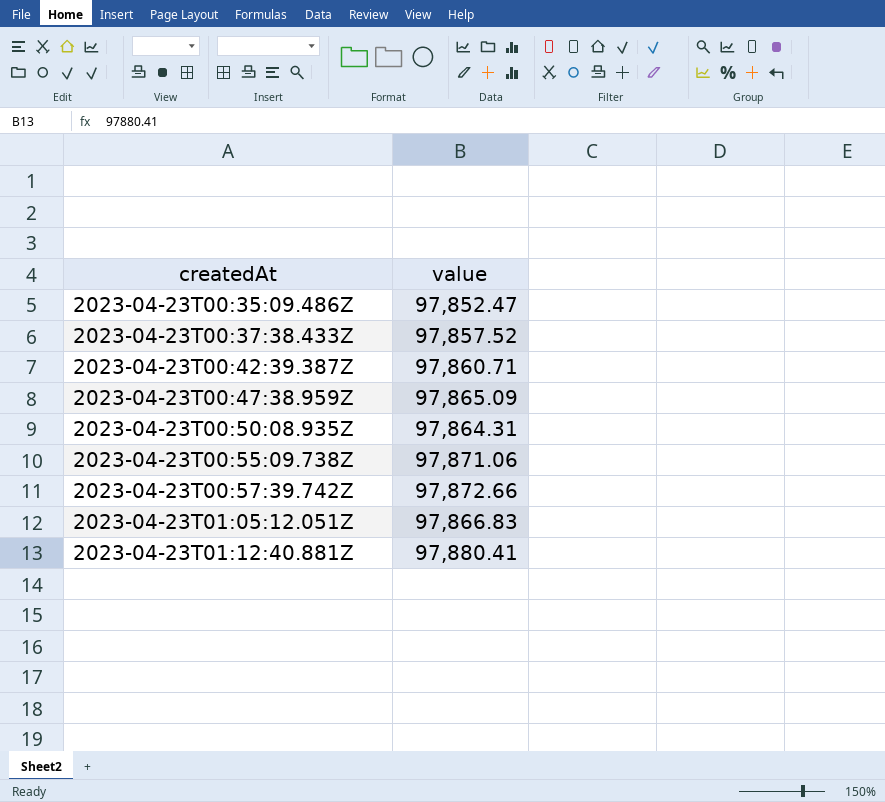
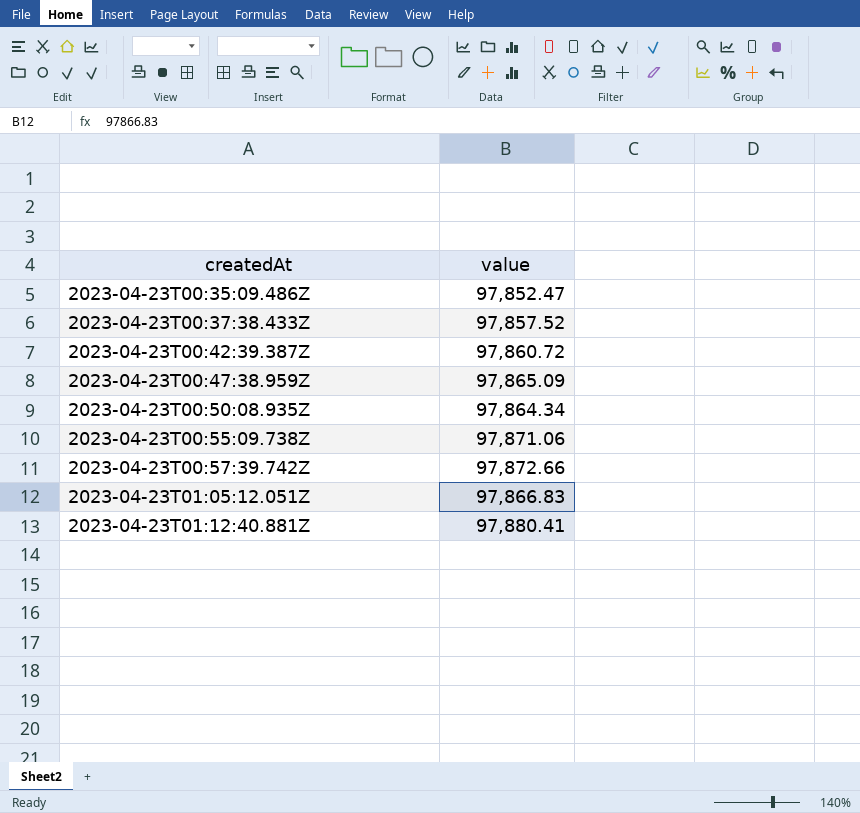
2023-04-23T00:42:39.387Z | value: 97,860.71 -> 97,860.72
2023-04-23T00:50:08.935Z | value: 97,864.31 -> 97,864.34

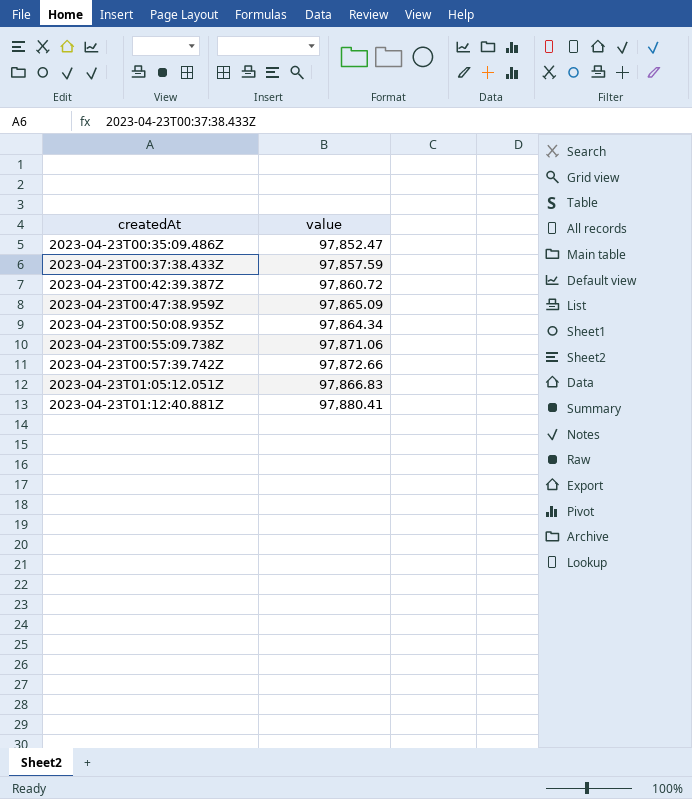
2023-04-23T00:37:38.433Z | value: 97,857.52 -> 97,857.59

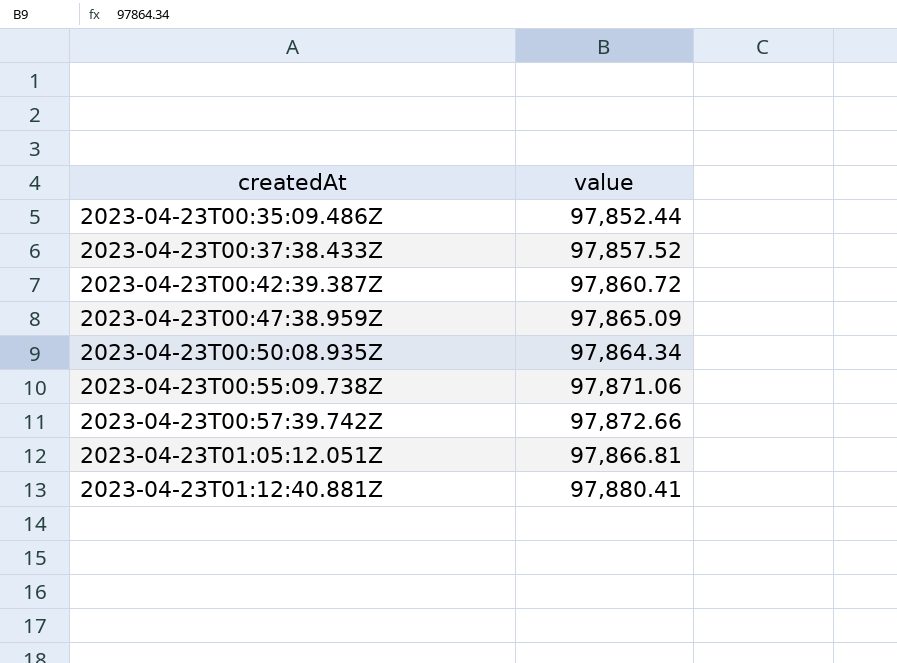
2023-04-23T00:35:09.486Z | value: 97,852.47 -> 97,852.44
2023-04-23T00:37:38.433Z | value: 97,857.59 -> 97,857.52
2023-04-23T01:05:12.051Z | value: 97,866.83 -> 97,866.81

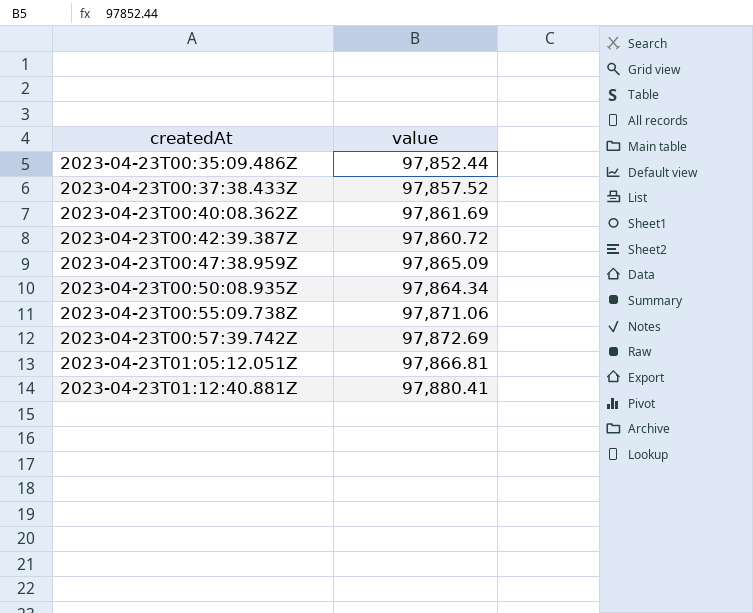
row 2023-04-23T00:40:08.362Z: none -> 97,861.69
2023-04-23T00:57:39.742Z | value: 97,872.66 -> 97,872.69

